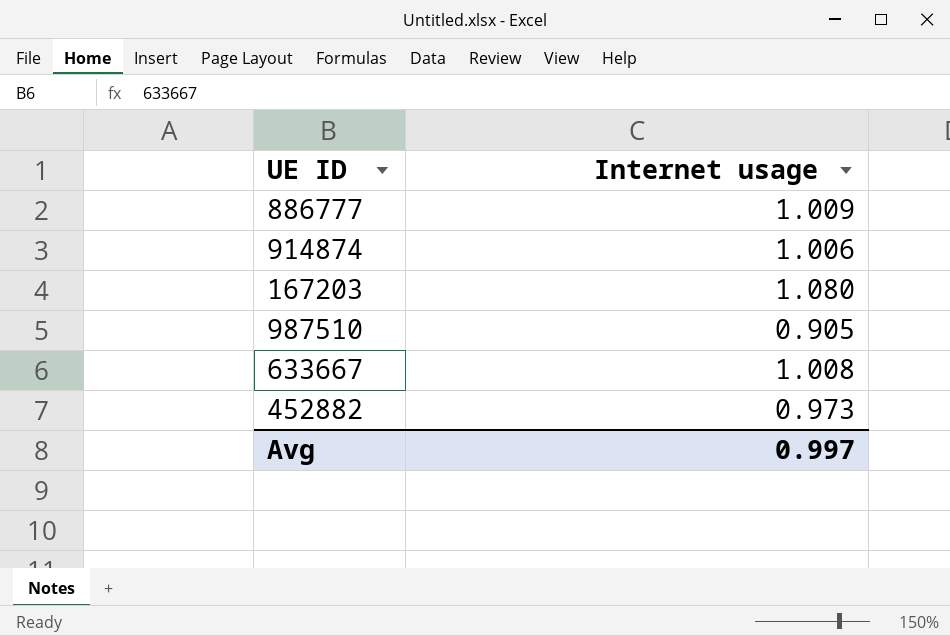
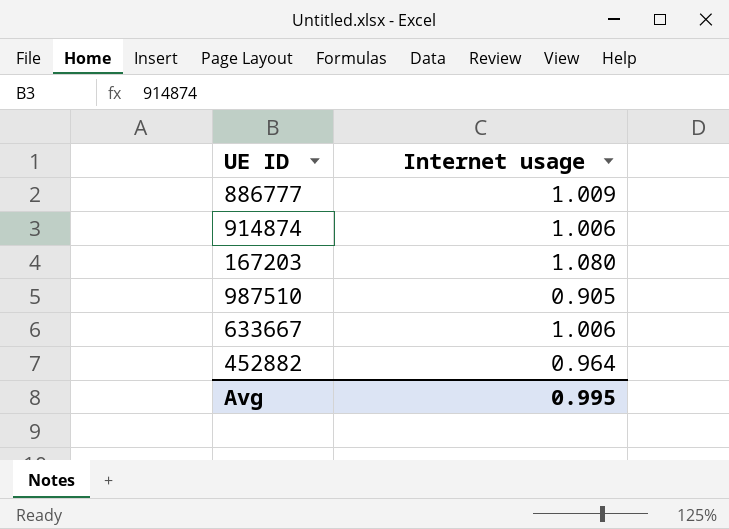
633667 | Internet usage: 1.008 -> 1.006
452882 | Internet usage: 0.973 -> 0.964
Avg | Internet usage: 0.997 -> 0.995

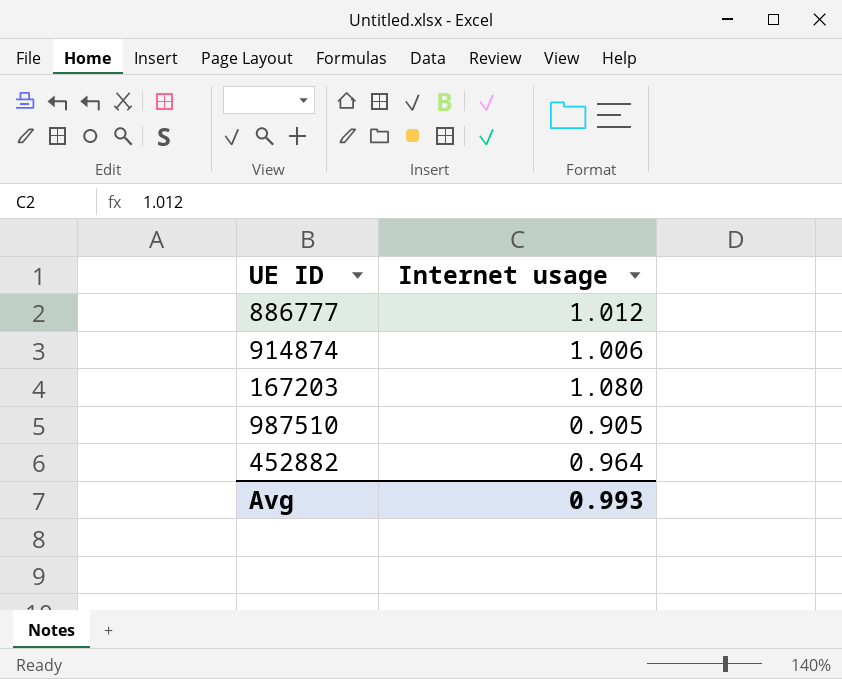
row 633667: 1.006 -> none
886777 | Internet usage: 1.009 -> 1.012
Avg | Internet usage: 0.995 -> 0.993

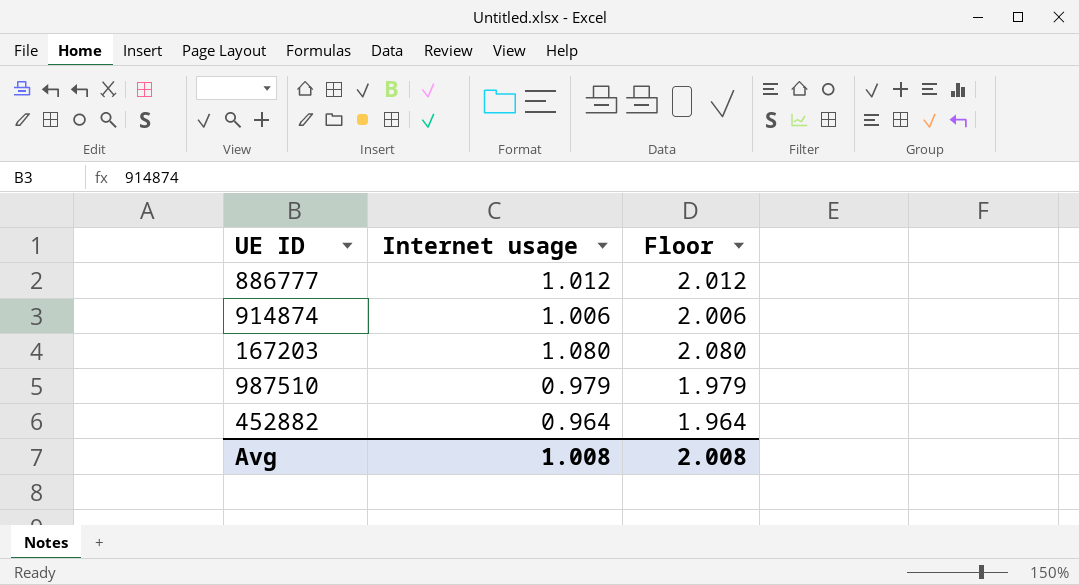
column Floor | formula: none -> [Internet usage] + 1
987510 | Internet usage: 0.905 -> 0.979
Avg | Internet usage: 0.993 -> 1.008

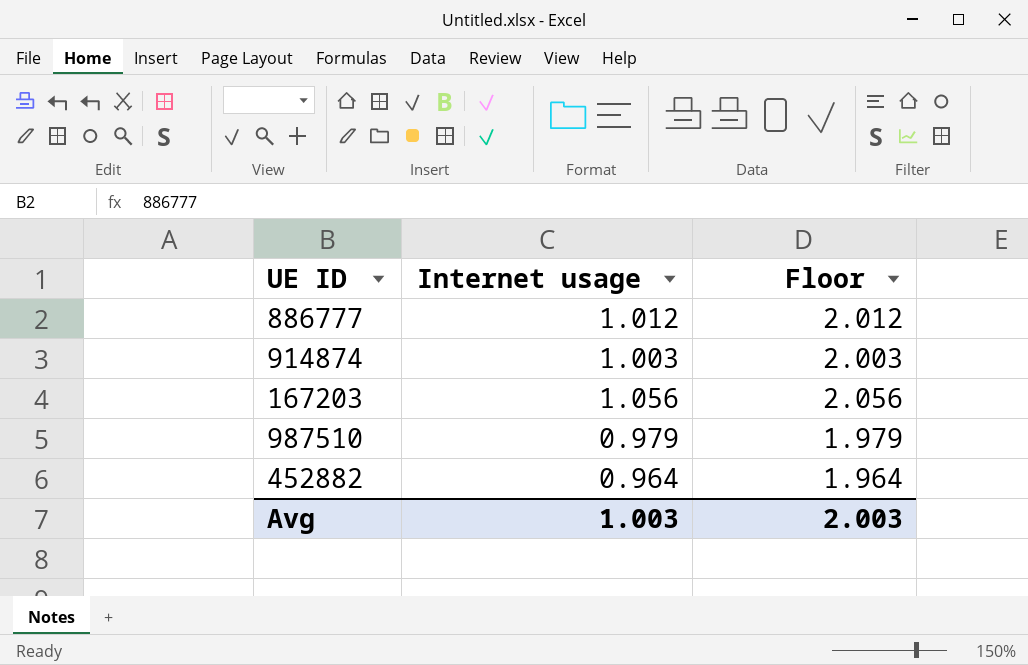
914874 | Internet usage: 1.006 -> 1.003
914874 | Floor: 2.006 -> 2.003
167203 | Internet usage: 1.080 -> 1.056
167203 | Floor: 2.080 -> 2.056
Avg | Internet usage: 1.008 -> 1.003
Avg | Floor: 2.008 -> 2.003

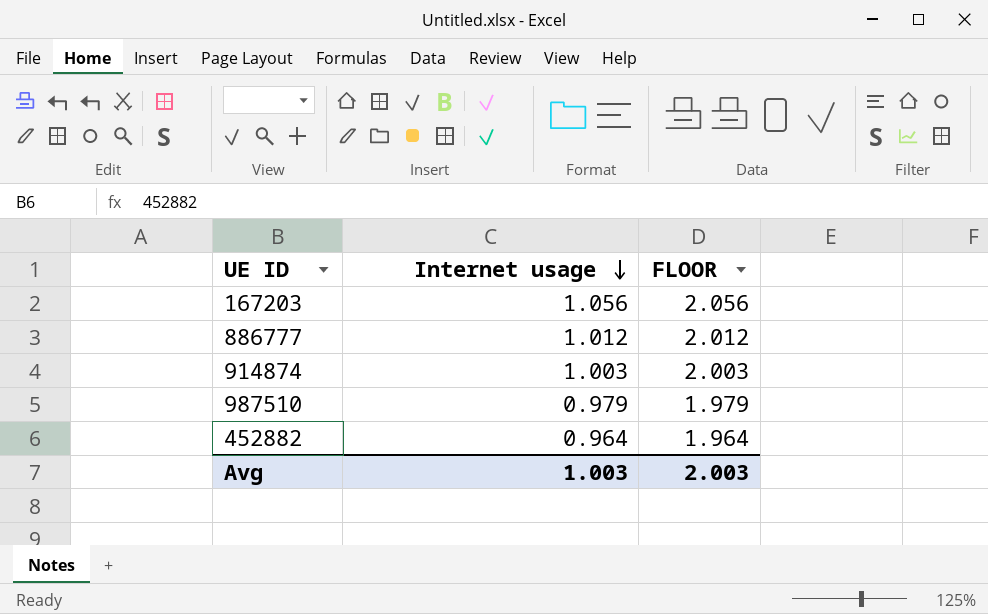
row order: none -> Internet usage descending
column name: Floor -> FLOOR

